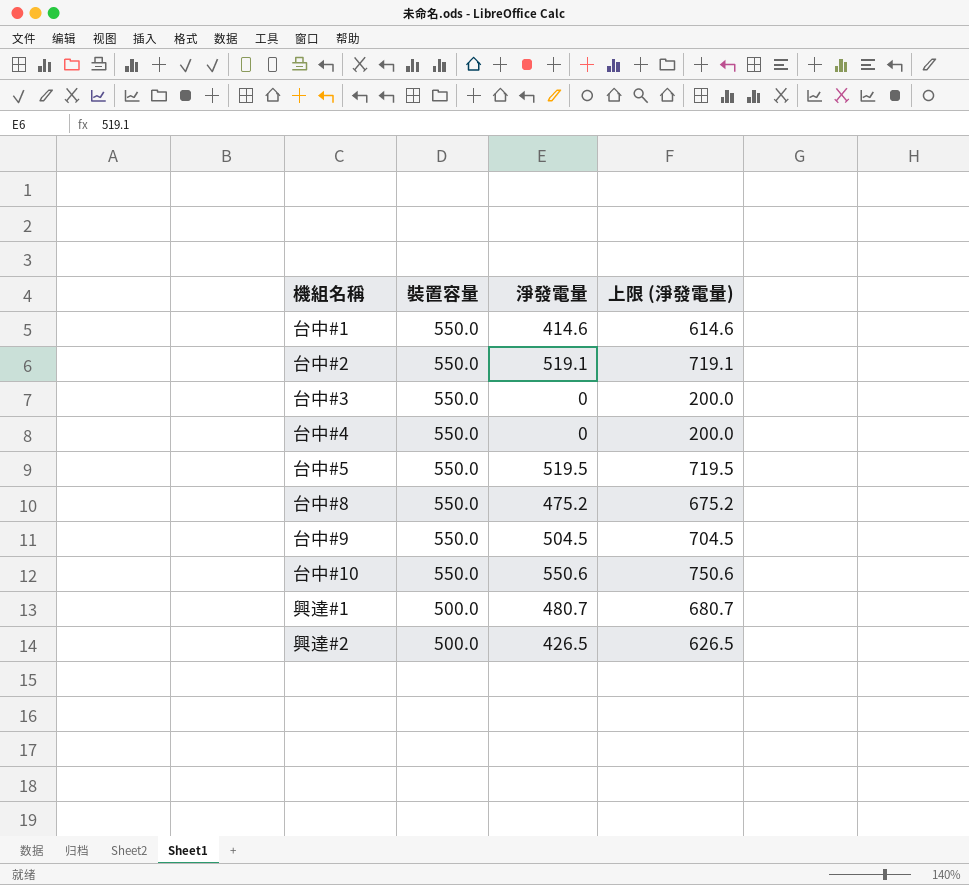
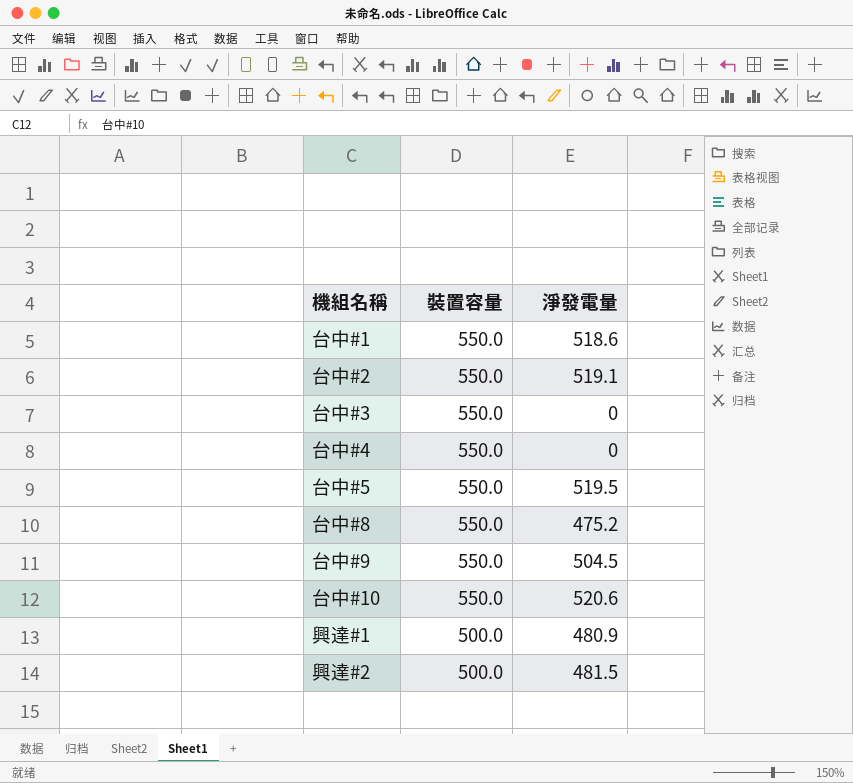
column 上限 (淨發電量) | formula: [淨發電量] + 200 -> none
台中#1 | 淨發電量: 414.6 -> 518.6
台中#10 | 淨發電量: 550.6 -> 520.6
興達#1 | 淨發電量: 480.7 -> 480.9
興達#2 | 淨發電量: 426.5 -> 481.5

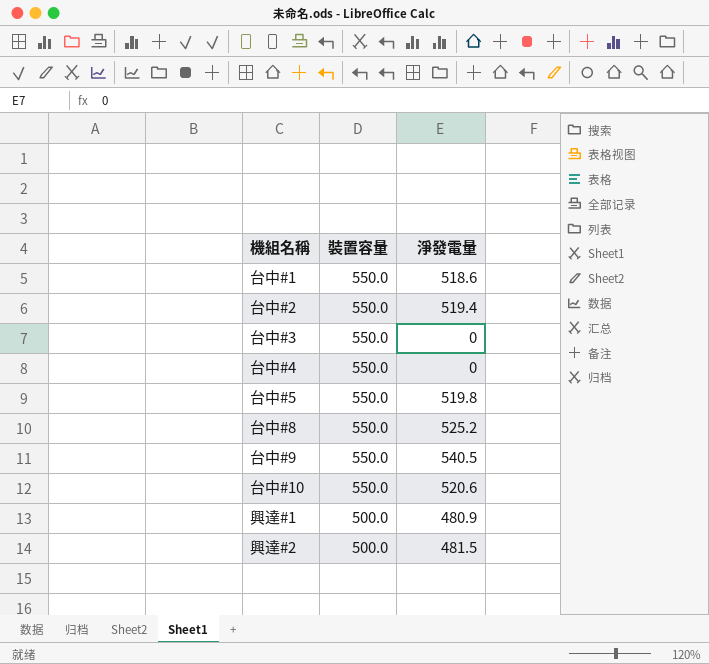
台中#2 | 淨發電量: 519.1 -> 519.4
台中#5 | 淨發電量: 519.5 -> 519.8
台中#8 | 淨發電量: 475.2 -> 525.2
台中#9 | 淨發電量: 504.5 -> 540.5

